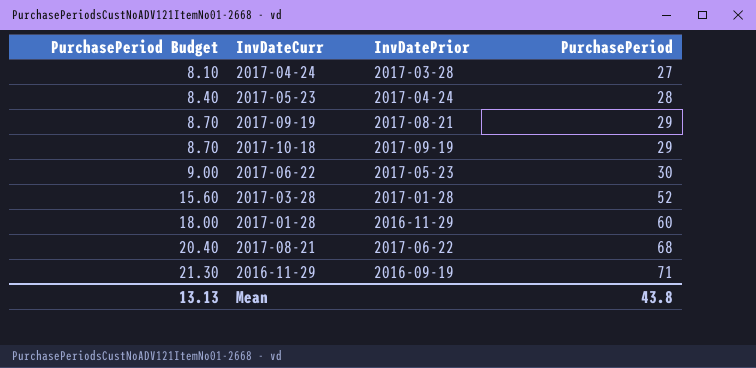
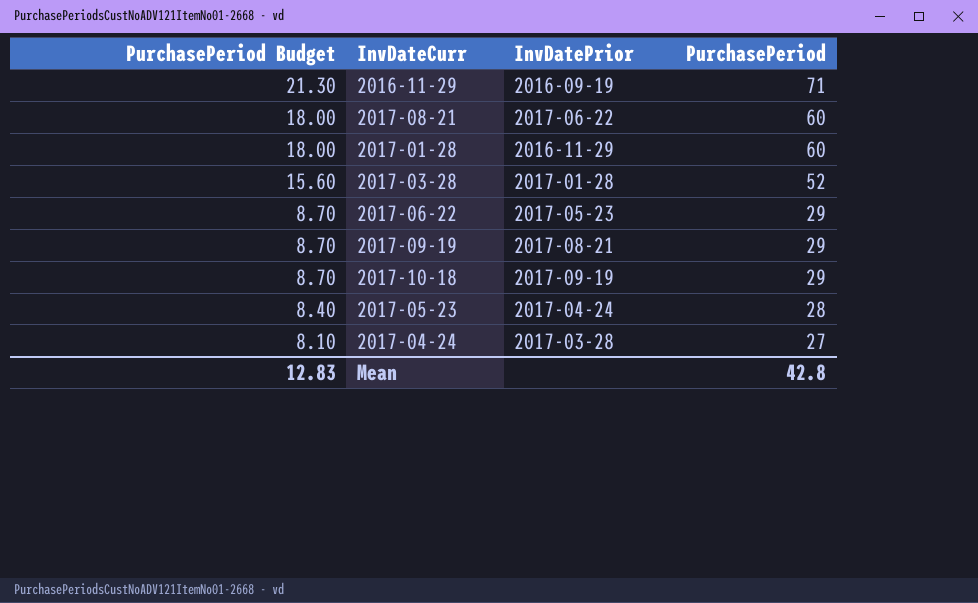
row order: PurchasePeriod Budget ascending -> PurchasePeriod Budget descending
2017-08-21 | PurchasePeriod Budget: 20.40 -> 18.00
2017-08-21 | PurchasePeriod: 68 -> 60
2017-06-22 | PurchasePeriod Budget: 9.00 -> 8.70
2017-06-22 | PurchasePeriod: 30 -> 29
Mean | PurchasePeriod Budget: 13.13 -> 12.83
Mean | PurchasePeriod: 43.8 -> 42.8

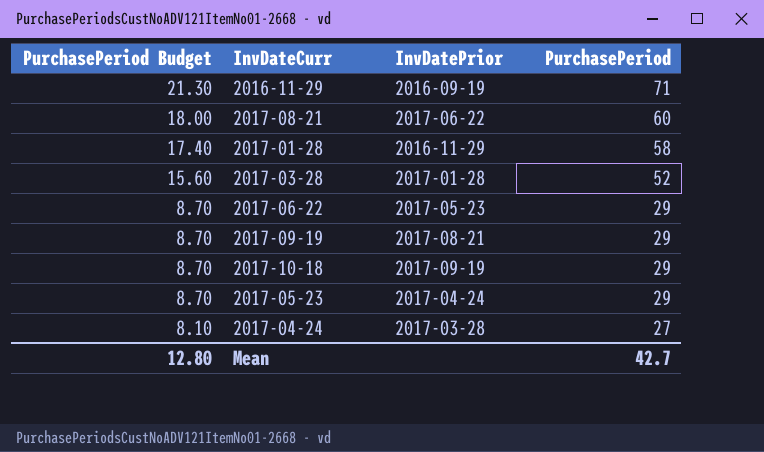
2017-01-28 | PurchasePeriod Budget: 18.00 -> 17.40
2017-01-28 | PurchasePeriod: 60 -> 58
2017-05-23 | PurchasePeriod Budget: 8.40 -> 8.70
2017-05-23 | PurchasePeriod: 28 -> 29
Mean | PurchasePeriod Budget: 12.83 -> 12.80
Mean | PurchasePeriod: 42.8 -> 42.7

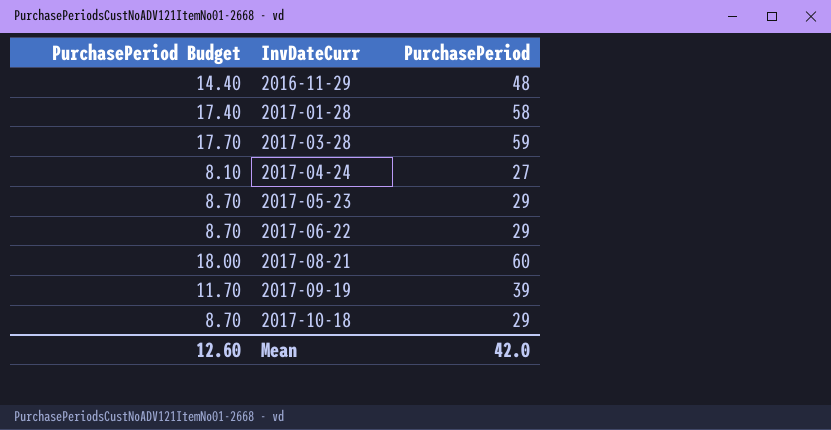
row order: PurchasePeriod Budget descending -> InvDateCurr ascending
column InvDatePrior | position: 3 -> none
2016-11-29 | PurchasePeriod Budget: 21.30 -> 14.40
2016-11-29 | PurchasePeriod: 71 -> 48
2017-03-28 | PurchasePeriod Budget: 15.60 -> 17.70
2017-03-28 | PurchasePeriod: 52 -> 59
2017-09-19 | PurchasePeriod Budget: 8.70 -> 11.70
2017-09-19 | PurchasePeriod: 29 -> 39
Mean | PurchasePeriod Budget: 12.80 -> 12.60
Mean | PurchasePeriod: 42.7 -> 42.0

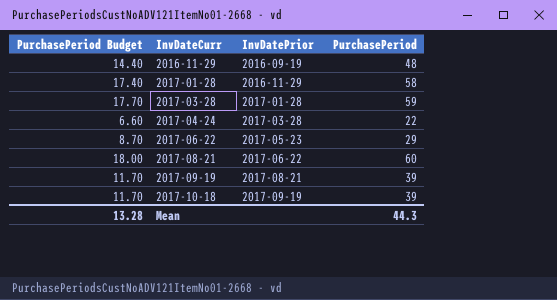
column InvDatePrior | position: none -> 3
row 2017-05-23: 8.70 | 29 -> none
2017-04-24 | PurchasePeriod Budget: 8.10 -> 6.60
2017-04-24 | PurchasePeriod: 27 -> 22
2017-10-18 | PurchasePeriod Budget: 8.70 -> 11.70
2017-10-18 | PurchasePeriod: 29 -> 39
Mean | PurchasePeriod Budget: 12.60 -> 13.28
Mean | PurchasePeriod: 42.0 -> 44.3

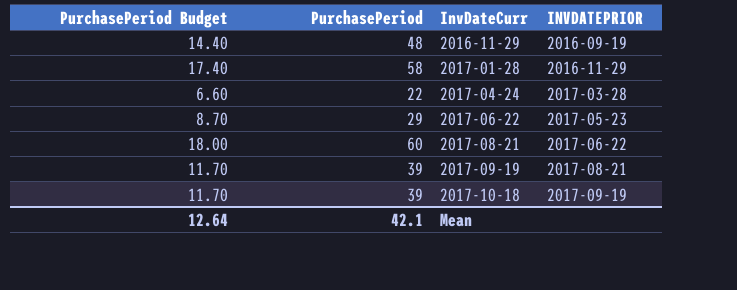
column PurchasePeriod | position: 4 -> 2
column name: InvDatePrior -> INVDATEPRIOR
row 2017-03-28: 17.70 | 2017-01-28 | 59 -> none
Mean | PurchasePeriod Budget: 13.28 -> 12.64
Mean | PurchasePeriod: 44.3 -> 42.1

